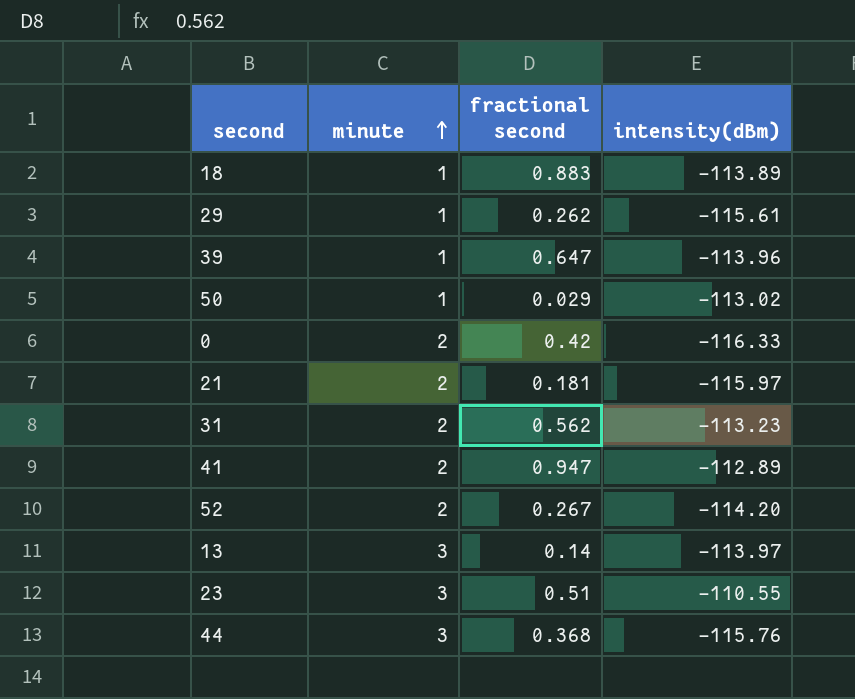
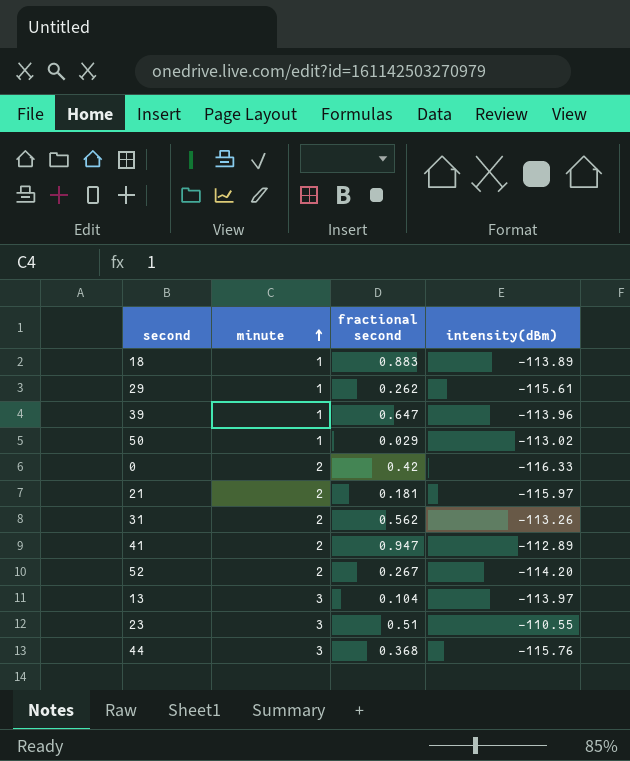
31 | intensity(dBm): -113.23 -> -113.26
13 | fractional second: 0.14 -> 0.104

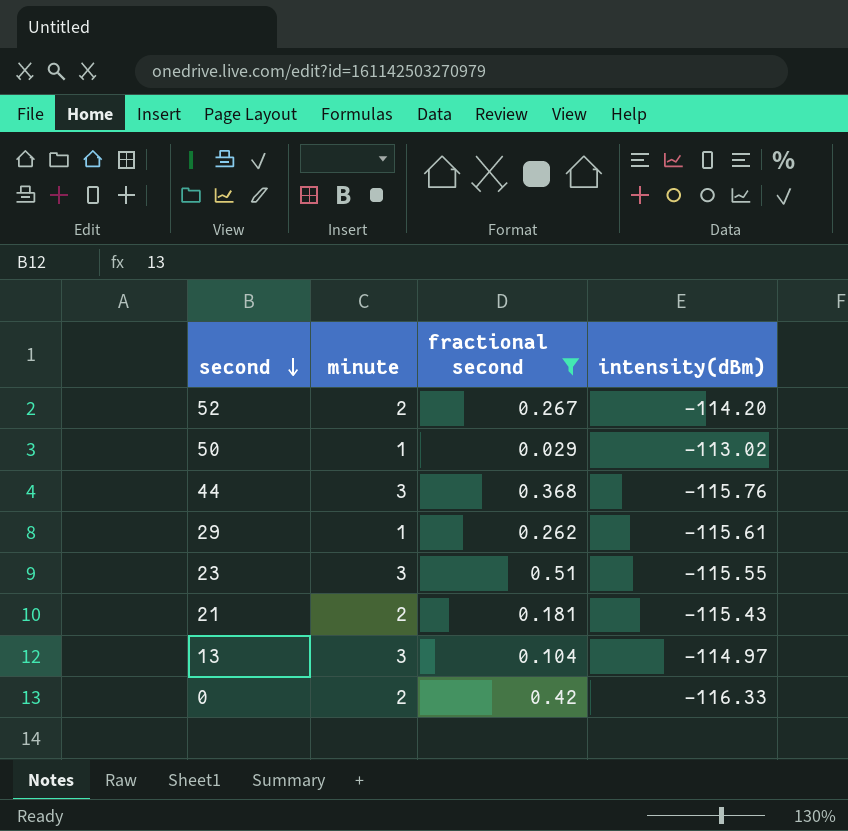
filter: none -> fractional second <= 0.51
row order: minute ascending -> second descending
23 | intensity(dBm): -110.55 -> -115.55
21 | intensity(dBm): -115.97 -> -115.43
13 | intensity(dBm): -113.97 -> -114.97

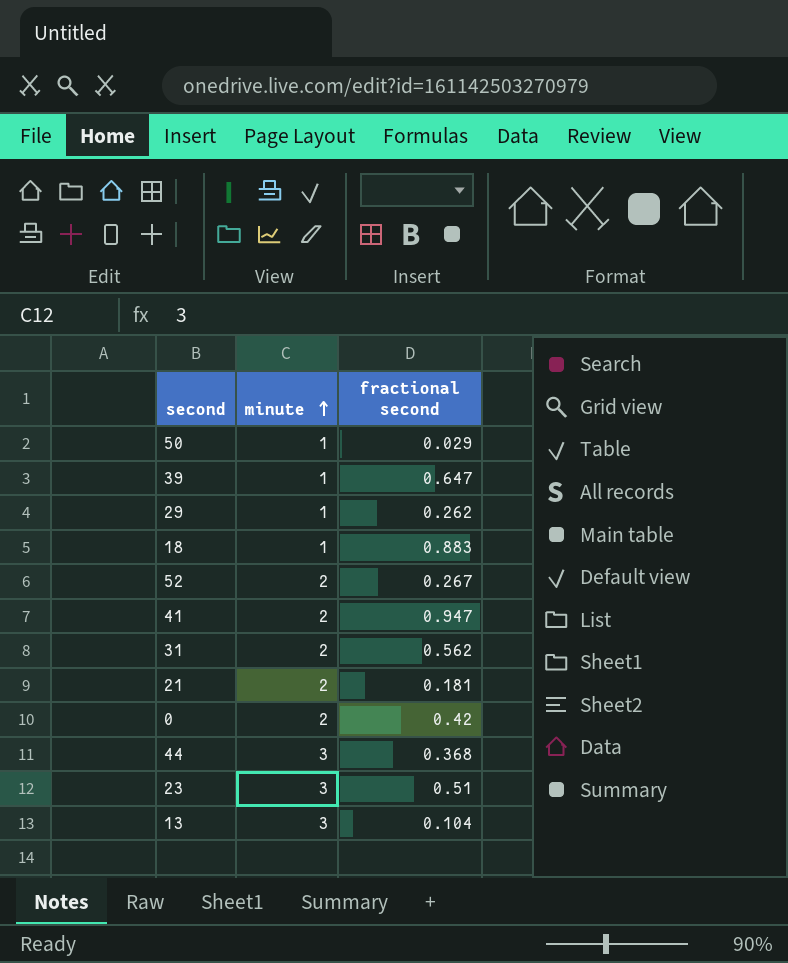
filter: fractional second <= 0.51 -> none
row order: second descending -> minute ascending
column intensity(dBm) | position: 4 -> none

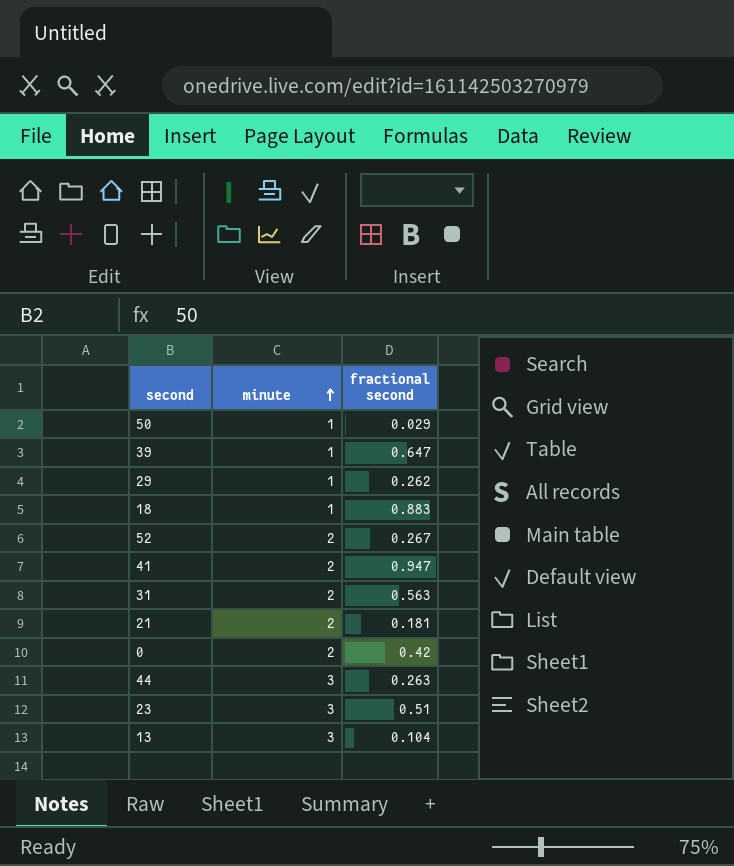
31 | fractional second: 0.562 -> 0.563
44 | fractional second: 0.368 -> 0.263

